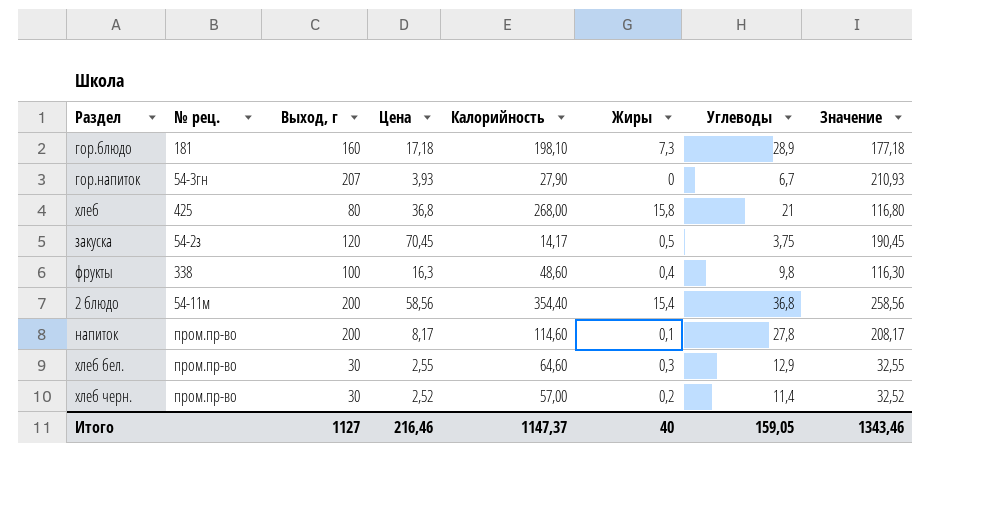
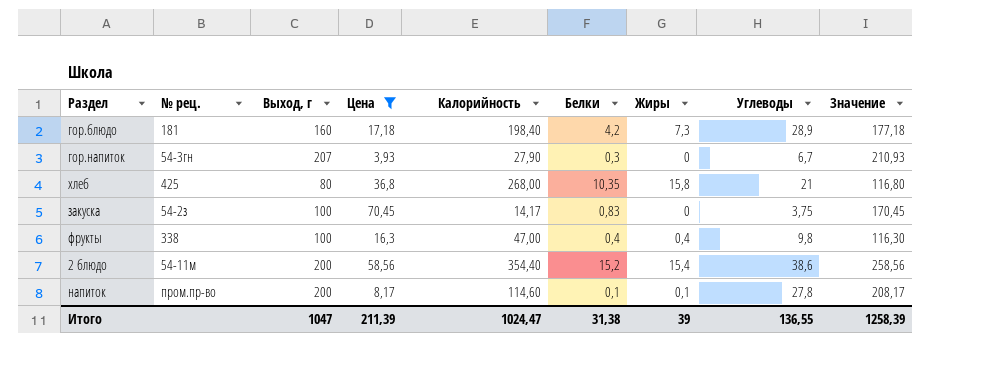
filter: none -> Цена >= 3,93
column Белки | position: none -> 6
гор.блюдо | Калорийность: 198,10 -> 198,40
закуска | Выход, г: 120 -> 100
закуска | Жиры: 0,5 -> 0
закуска | Значение: 190,45 -> 170,45
фрукты | Калорийность: 48,60 -> 47,00
2 блюдо | Углеводы: 36,8 -> 38,6
Итого | Выход, г: 1127 -> 1047
Итого | Цена: 216,46 -> 211,39
Итого | Калорийность: 1147,37 -> 1024,47
Итого | Жиры: 40 -> 39
Итого | Углеводы: 159,05 -> 136,55
Итого | Значение: 1343,46 -> 1258,39

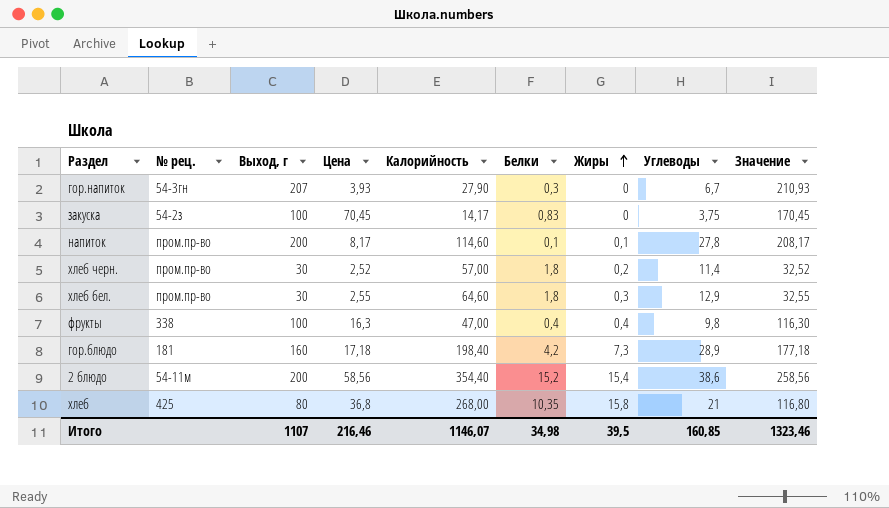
filter: Цена >= 3,93 -> none
row order: none -> Жиры ascending
Итого | Выход, г: 1047 -> 1107
Итого | Цена: 211,39 -> 216,46
Итого | Калорийность: 1024,47 -> 1146,07
Итого | Белки: 31,38 -> 34,98
Итого | Жиры: 39 -> 39,5
Итого | Углеводы: 136,55 -> 160,85
Итого | Значение: 1258,39 -> 1323,46

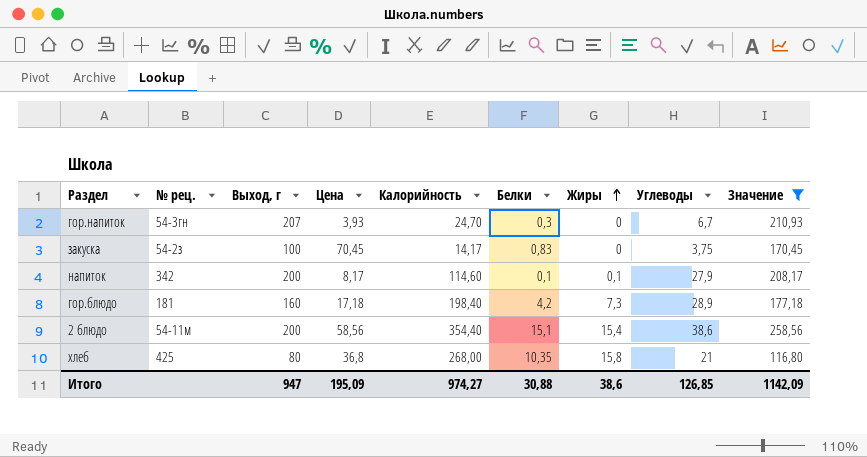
filter: none -> Значение >= 116,80
гор.напиток | Калорийность: 27,90 -> 24,70
напиток | № рец.: пром.пр-во -> 342
напиток | Углеводы: 27,8 -> 27,9
2 блюдо | Белки: 15,2 -> 15,1
Итого | Выход, г: 1107 -> 947
Итого | Цена: 216,46 -> 195,09
Итого | Калорийность: 1146,07 -> 974,27
Итого | Белки: 34,98 -> 30,88
Итого | Жиры: 39,5 -> 38,6
Итого | Углеводы: 160,85 -> 126,85
Итого | Значение: 1323,46 -> 1142,09

